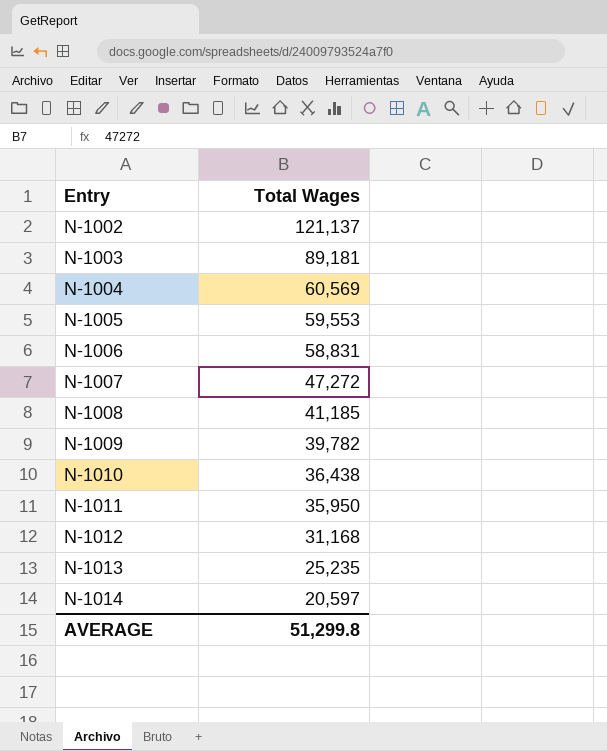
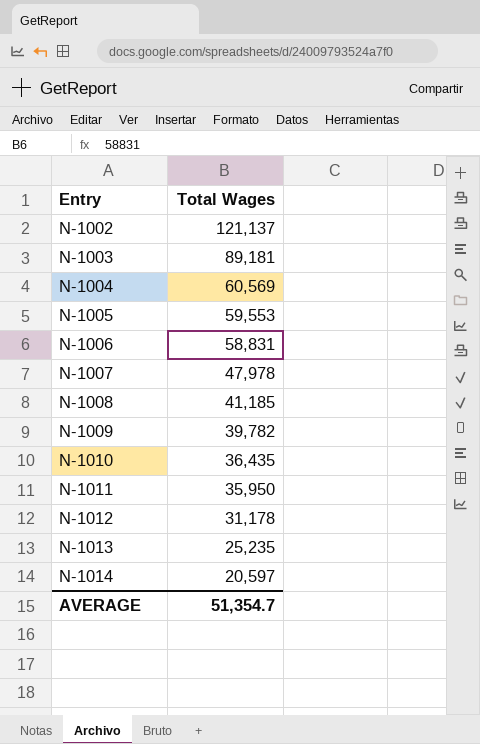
N-1007 | Total Wages: 47,272 -> 47,978
N-1010 | Total Wages: 36,438 -> 36,435
N-1012 | Total Wages: 31,168 -> 31,178
AVERAGE | Total Wages: 51,299.8 -> 51,354.7

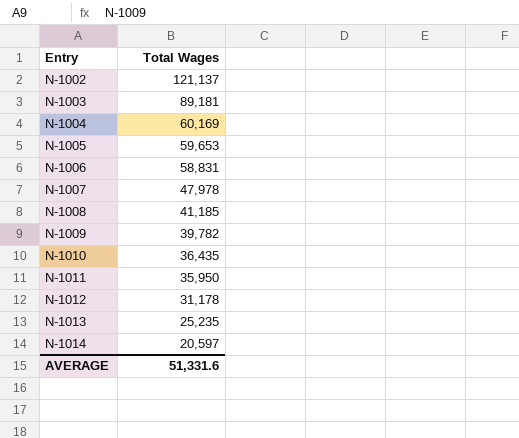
N-1004 | Total Wages: 60,569 -> 60,169
N-1005 | Total Wages: 59,553 -> 59,653
AVERAGE | Total Wages: 51,354.7 -> 51,331.6

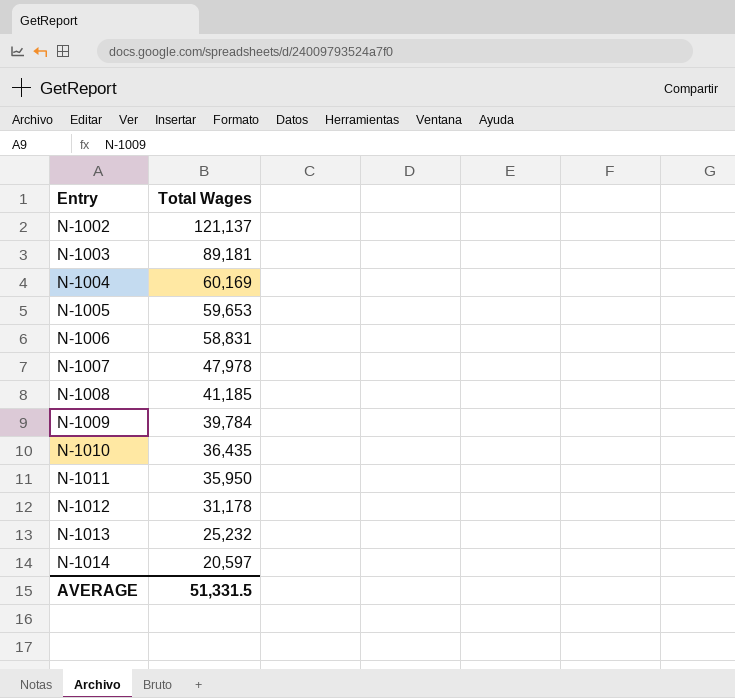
N-1009 | Total Wages: 39,782 -> 39,784
N-1013 | Total Wages: 25,235 -> 25,232
AVERAGE | Total Wages: 51,331.6 -> 51,331.5

